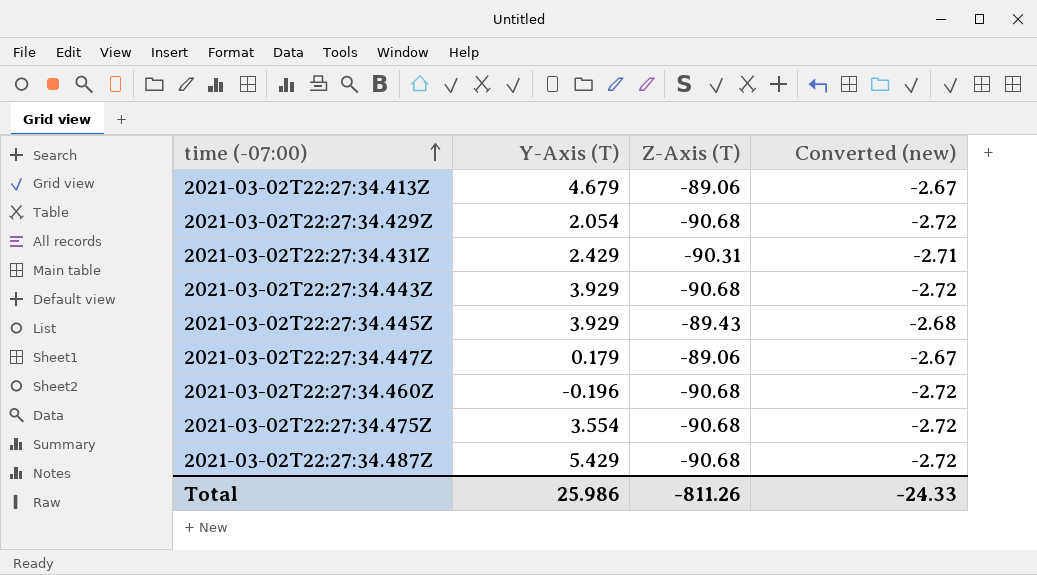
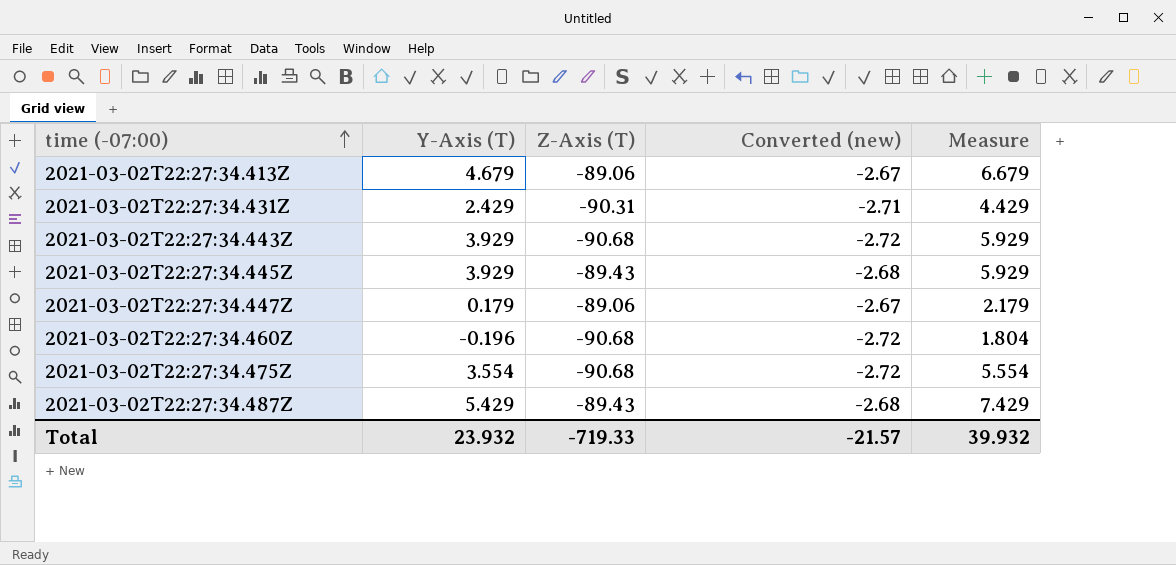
column Measure | formula: none -> [Y-Axis (T)] + 2
row 2021-03-02T22:27:34.429Z: 2.054 | -90.68 | -2.72 -> none
2021-03-02T22:27:34.487Z | Z-Axis (T): -90.68 -> -89.43
2021-03-02T22:27:34.487Z | Converted (new): -2.72 -> -2.68
Total | Y-Axis (T): 25.986 -> 23.932
Total | Z-Axis (T): -811.26 -> -719.33
Total | Converted (new): -24.33 -> -21.57

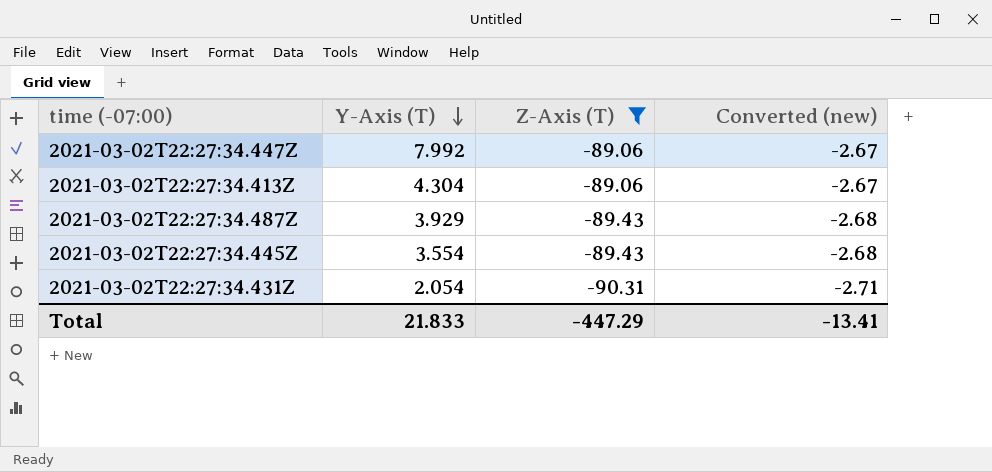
filter: none -> Z-Axis (T) != -90.68
row order: time (-07:00) ascending -> Y-Axis (T) descending
column Measure | formula: [Y-Axis (T)] + 2 -> none
2021-03-02T22:27:34.447Z | Y-Axis (T): 0.179 -> 7.992
2021-03-02T22:27:34.413Z | Y-Axis (T): 4.679 -> 4.304
2021-03-02T22:27:34.487Z | Y-Axis (T): 5.429 -> 3.929
2021-03-02T22:27:34.445Z | Y-Axis (T): 3.929 -> 3.554
2021-03-02T22:27:34.431Z | Y-Axis (T): 2.429 -> 2.054
Total | Y-Axis (T): 23.932 -> 21.833
Total | Z-Axis (T): -719.33 -> -447.29
Total | Converted (new): -21.57 -> -13.41

